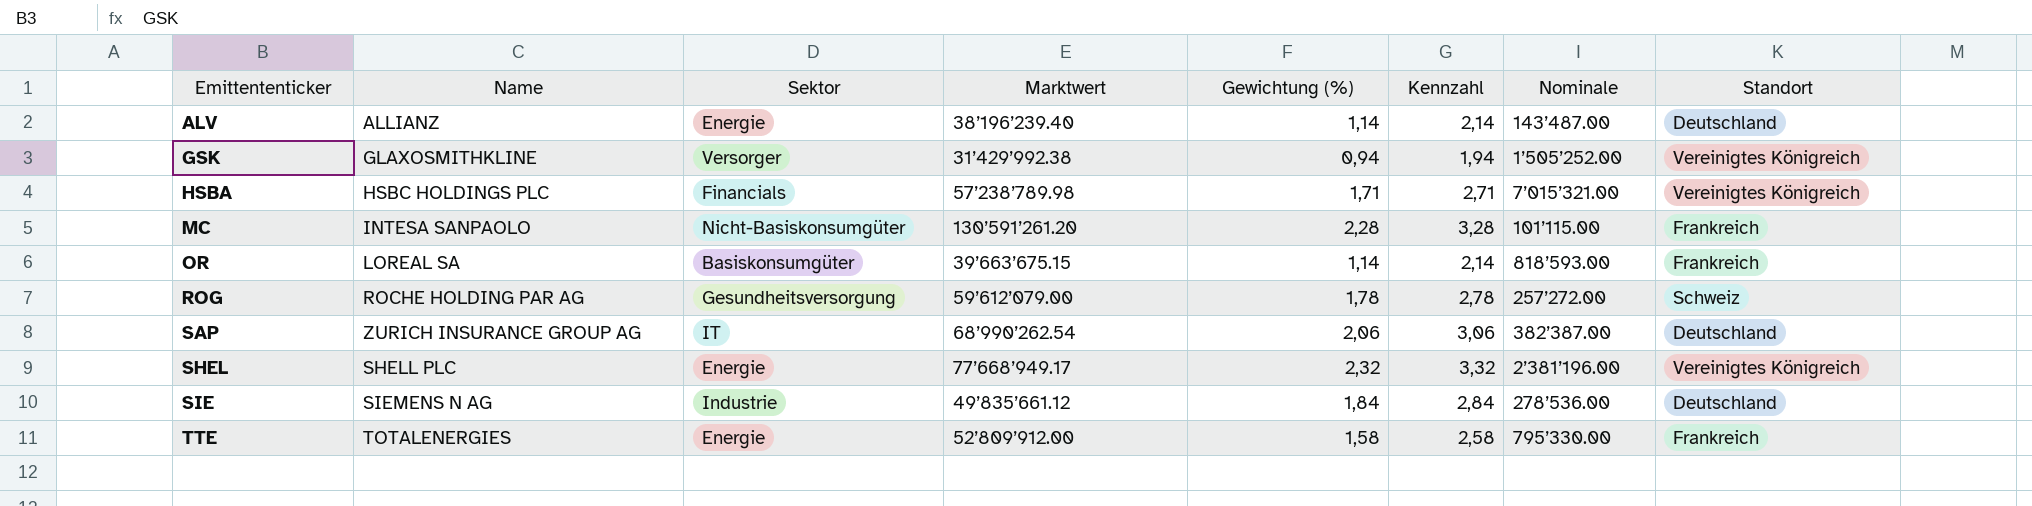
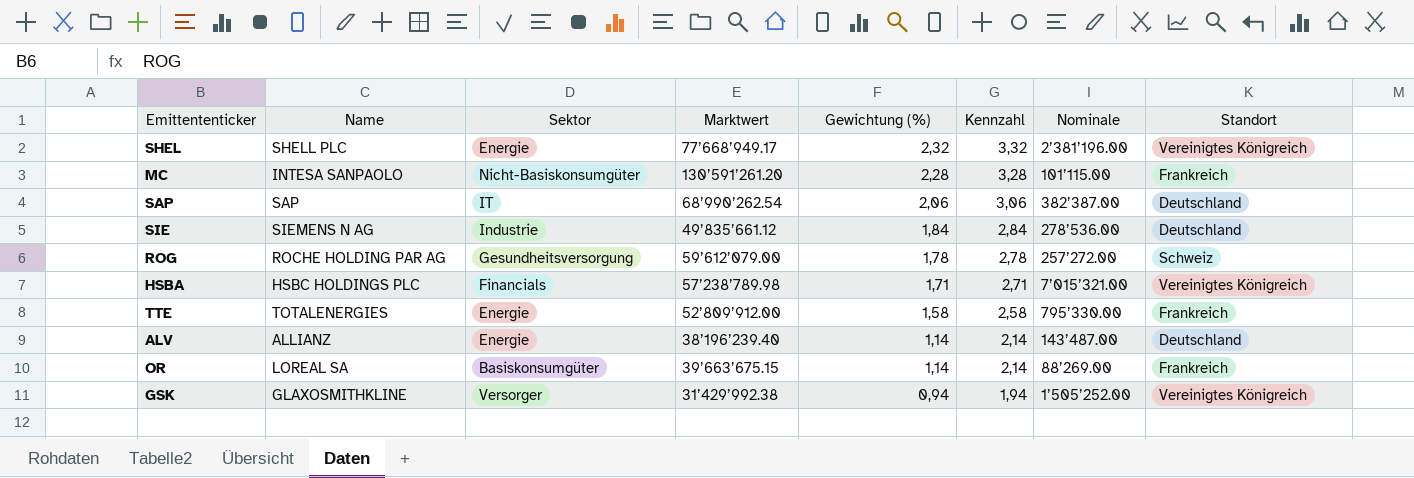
row order: Emittententicker ascending -> Gewichtung (%) descending
SAP | Name: ZURICH INSURANCE GROUP AG -> SAP
OR | Nominale: 818’593.00 -> 88’269.00

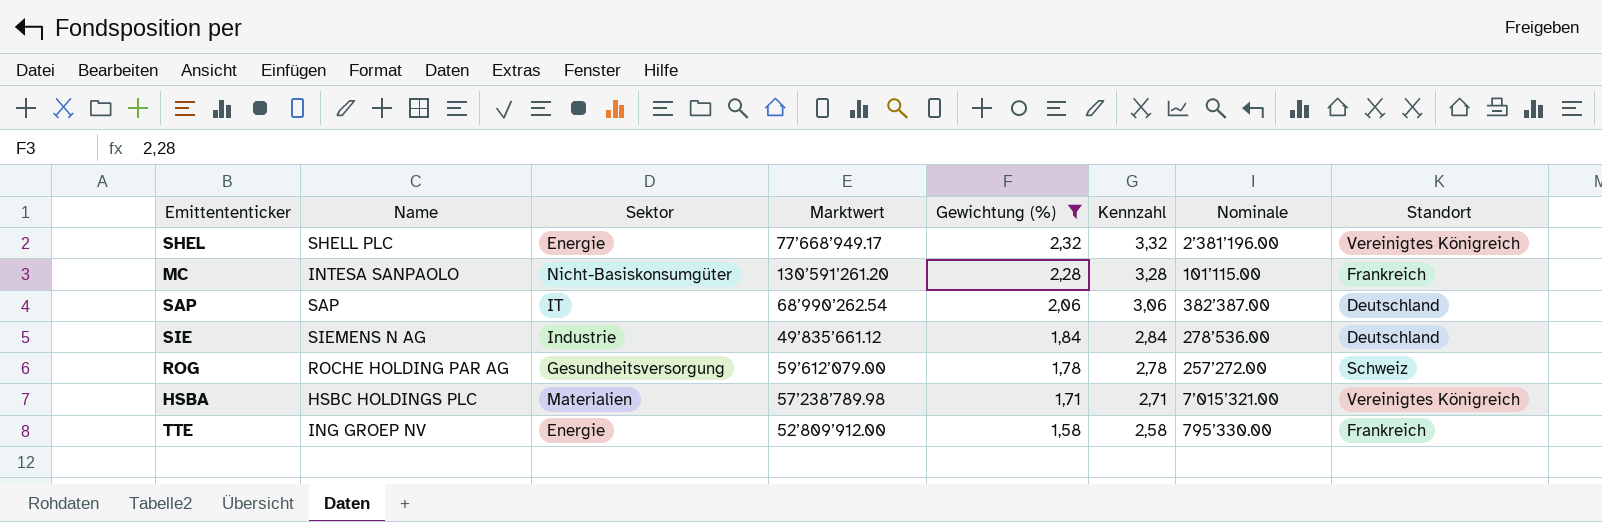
filter: none -> Gewichtung (%) >= 1,58
HSBA | Sektor: Financials -> Materialien
TTE | Name: TOTALENERGIES -> ING GROEP NV

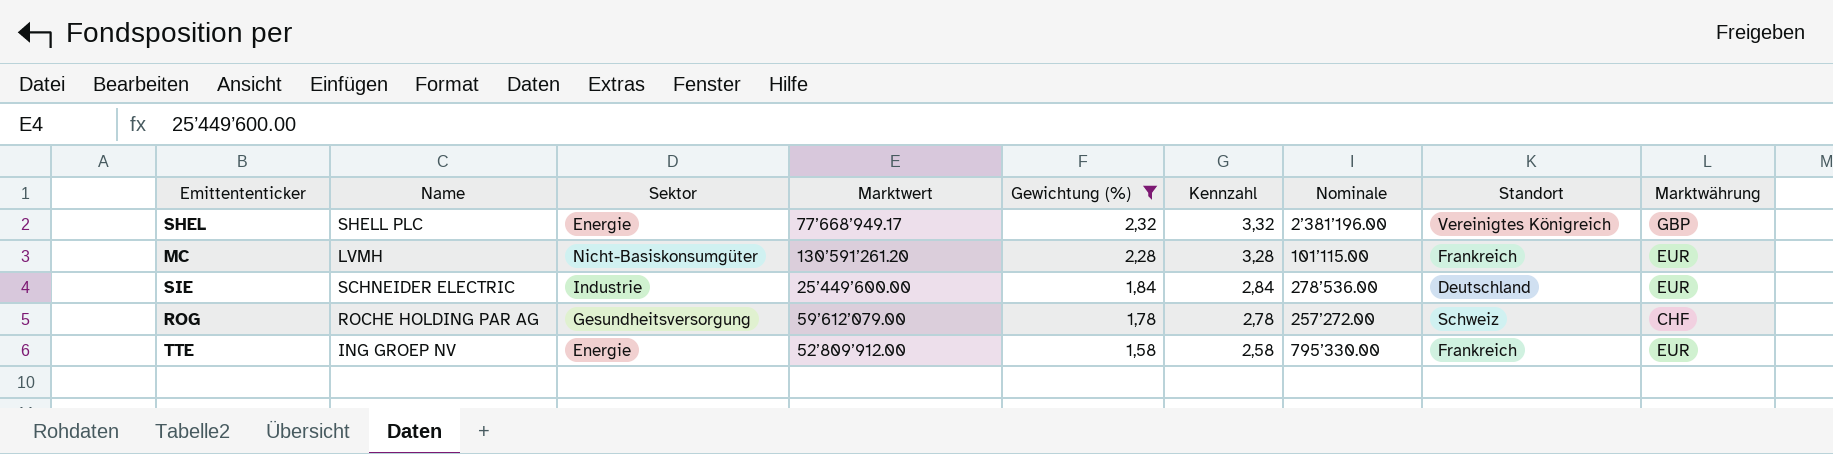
column Marktwährung | position: none -> 9
row SAP: SAP | IT | 68’990’262.54 | 2,06 | 3,06 | 382’387.00 | Deutschland -> none
row HSBA: HSBC HOLDINGS PLC | Materialien | 57’238’789.98 | 1,71 | 2,71 | 7’015’321.00 | Vereinigtes Königreich -> none
MC | Name: INTESA SANPAOLO -> LVMH
SIE | Name: SIEMENS N AG -> SCHNEIDER ELECTRIC
SIE | Marktwert: 49’835’661.12 -> 25’449’600.00

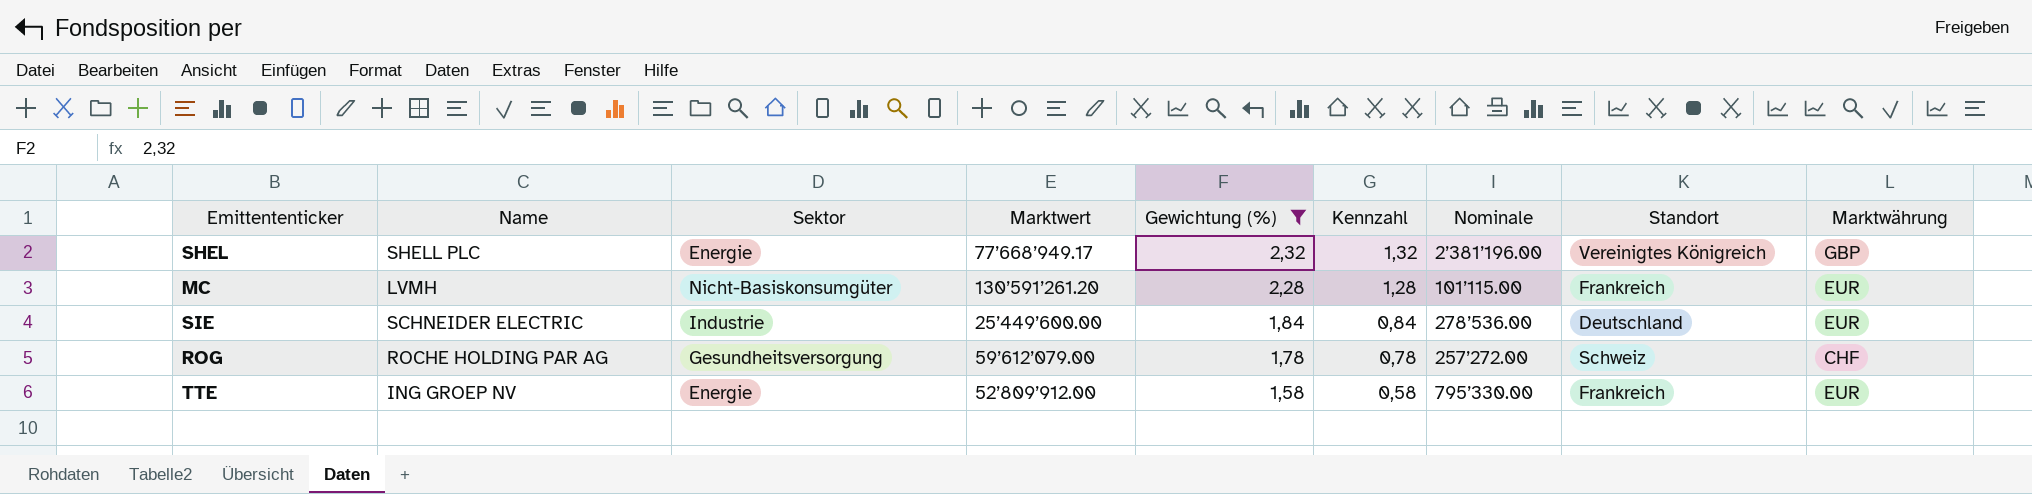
column Kennzahl | formula: [Gewichtung (%)] + 1 -> [Gewichtung (%)] - 1

